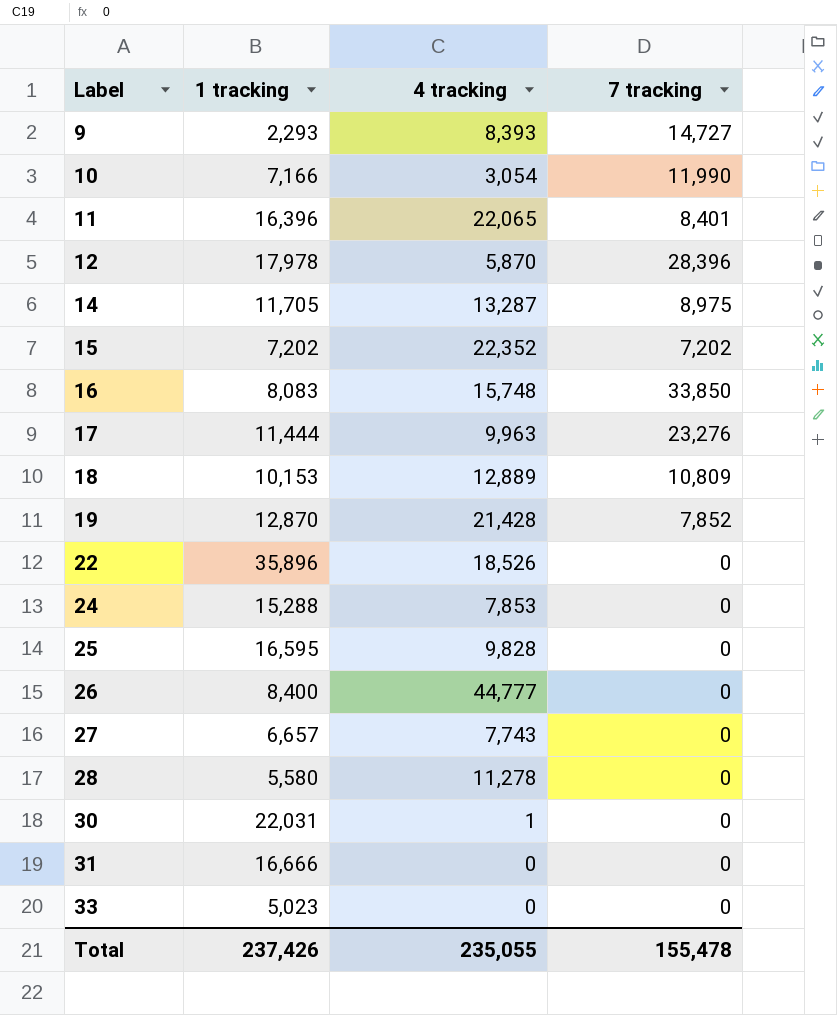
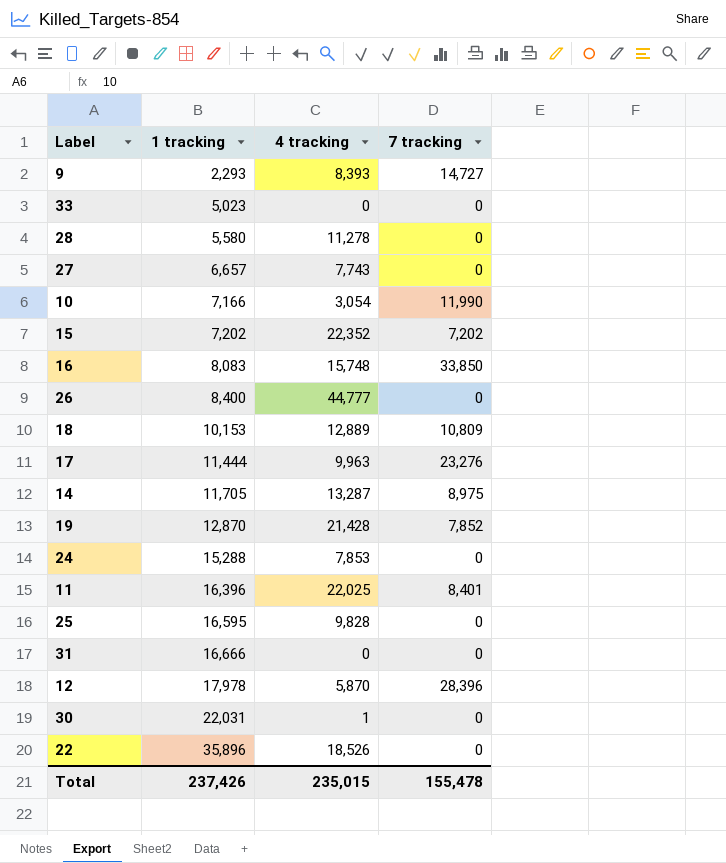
row order: Label ascending -> 1 tracking ascending
11 | 4 tracking: 22,065 -> 22,025
Total | 4 tracking: 235,055 -> 235,015

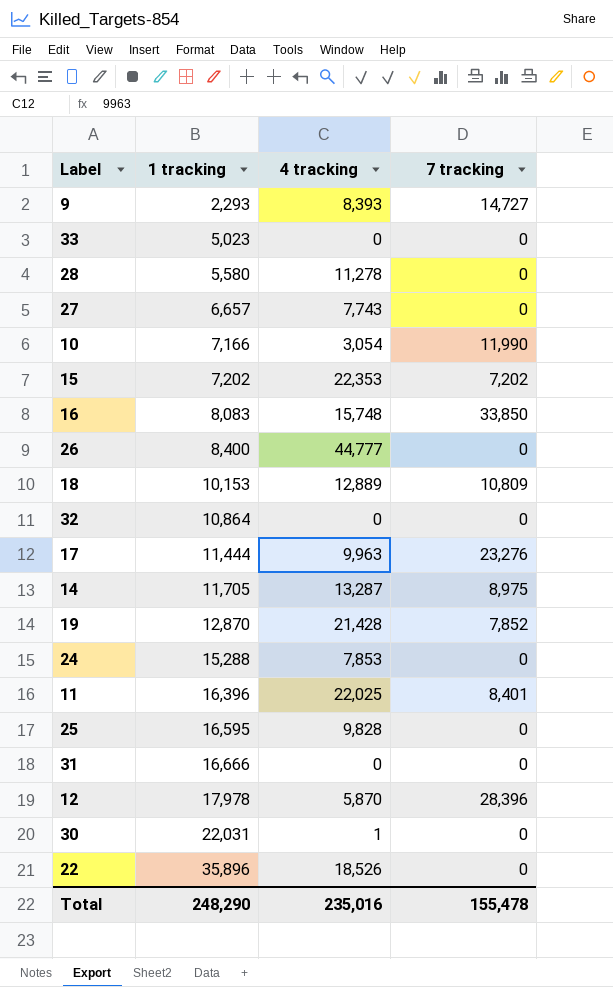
15 | 4 tracking: 22,352 -> 22,353
row 32: none -> 10,864 | 0 | 0
Total | 1 tracking: 237,426 -> 248,290
Total | 4 tracking: 235,015 -> 235,016

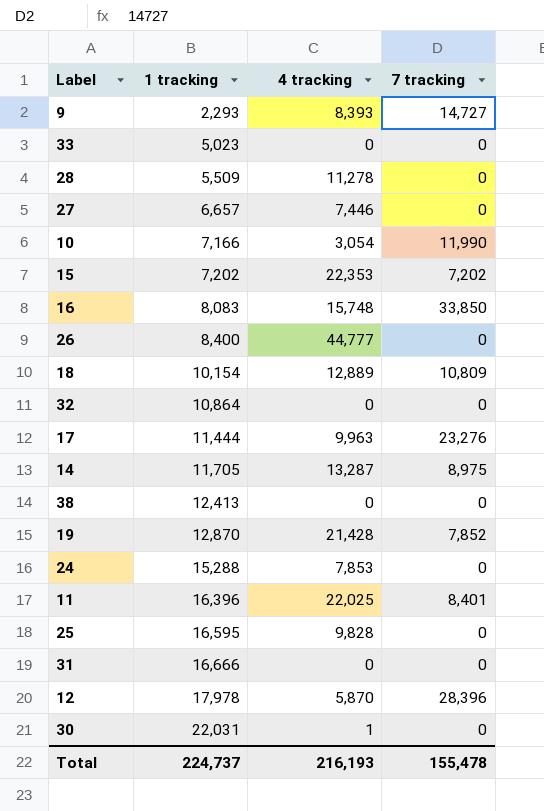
row 22: 35,896 | 18,526 | 0 -> none
28 | 1 tracking: 5,580 -> 5,509
27 | 4 tracking: 7,743 -> 7,446
18 | 1 tracking: 10,153 -> 10,154
row 38: none -> 12,413 | 0 | 0
Total | 1 tracking: 248,290 -> 224,737
Total | 4 tracking: 235,016 -> 216,193

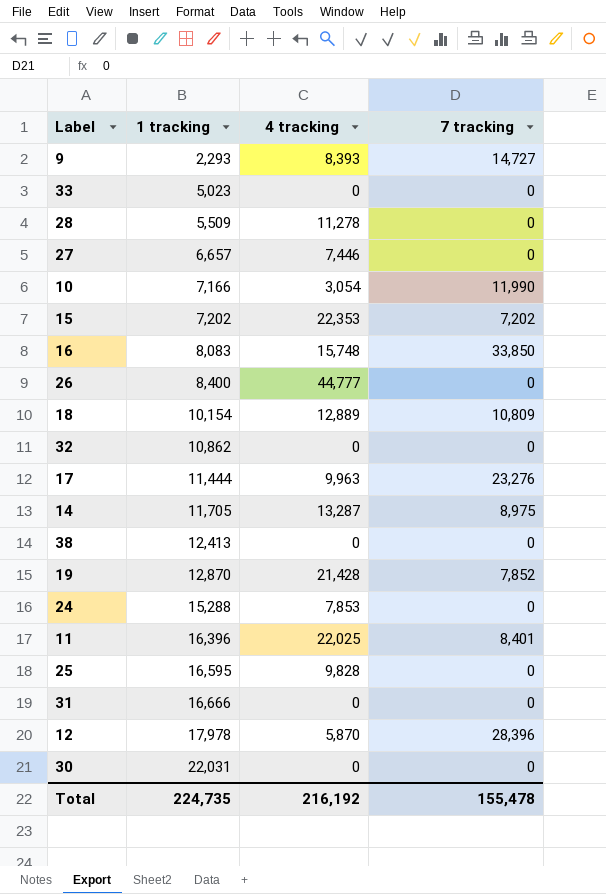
32 | 1 tracking: 10,864 -> 10,862
30 | 4 tracking: 1 -> 0
Total | 1 tracking: 224,737 -> 224,735
Total | 4 tracking: 216,193 -> 216,192

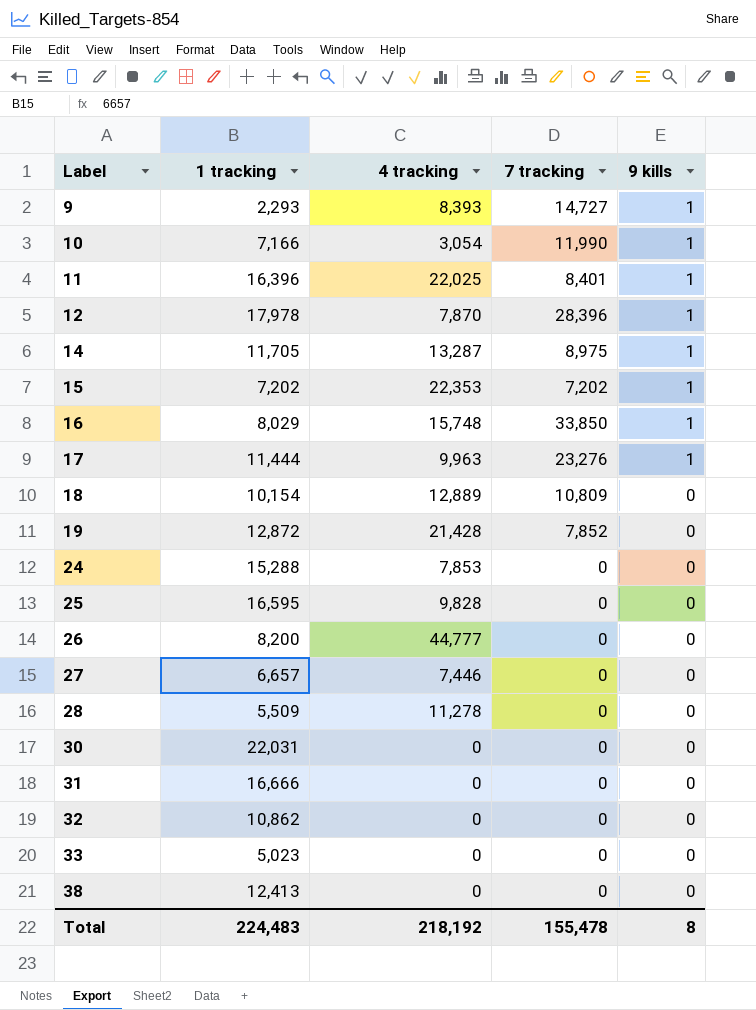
row order: 1 tracking ascending -> Label ascending
column 9 kills | position: none -> 5
12 | 4 tracking: 5,870 -> 7,870
16 | 1 tracking: 8,083 -> 8,029
19 | 1 tracking: 12,870 -> 12,872
26 | 1 tracking: 8,400 -> 8,200
Total | 1 tracking: 224,735 -> 224,483
Total | 4 tracking: 216,192 -> 218,192

